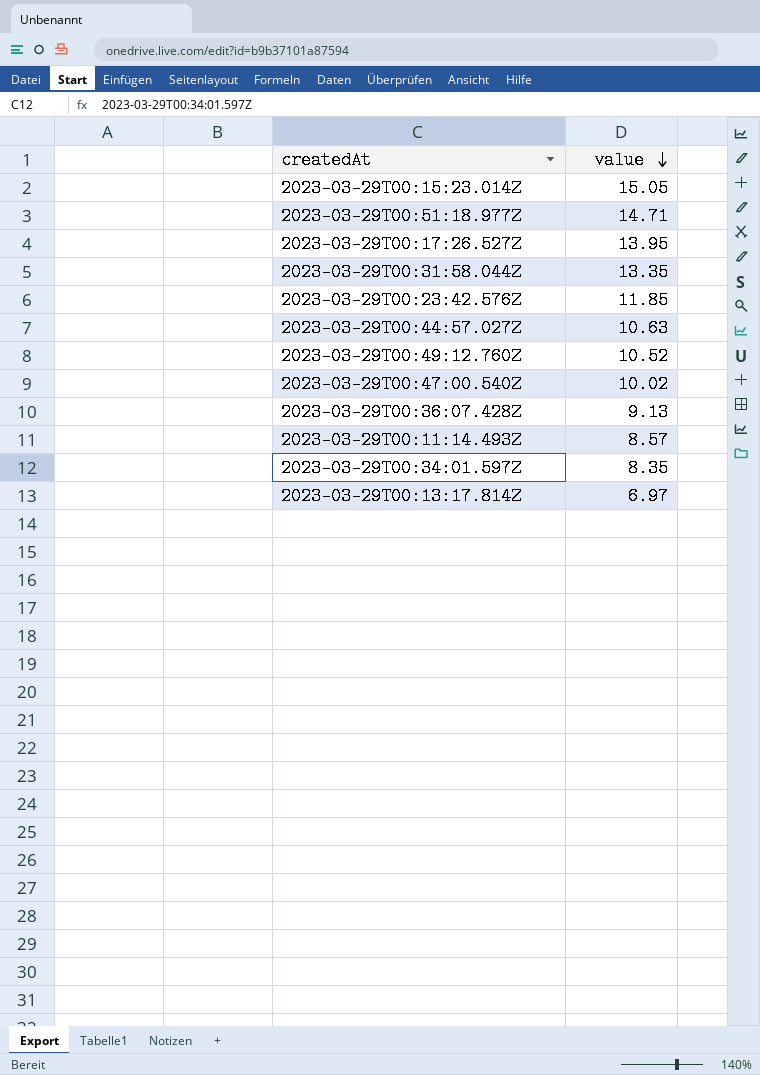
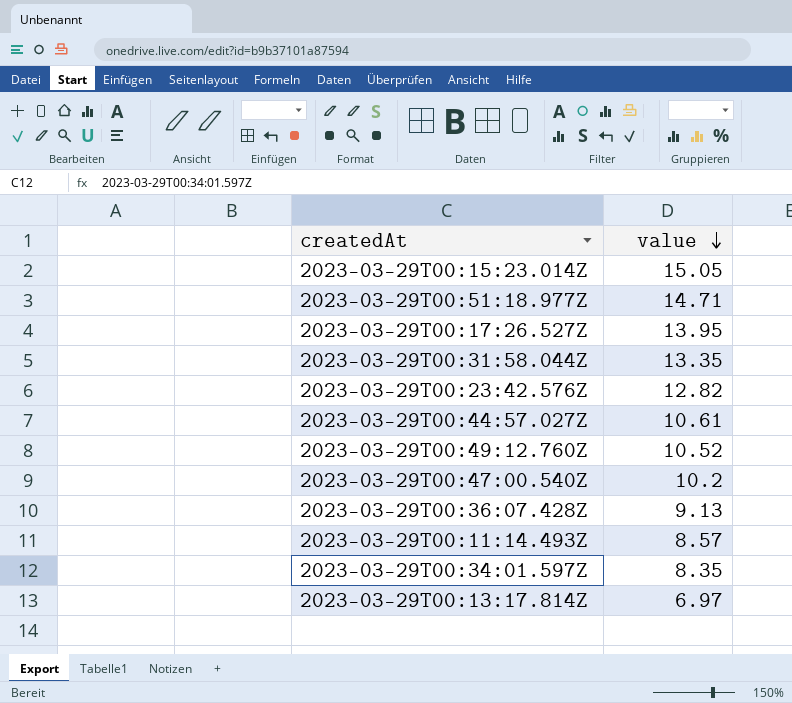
2023-03-29T00:23:42.576Z | value: 11.85 -> 12.82
2023-03-29T00:44:57.027Z | value: 10.63 -> 10.61
2023-03-29T00:47:00.540Z | value: 10.02 -> 10.2

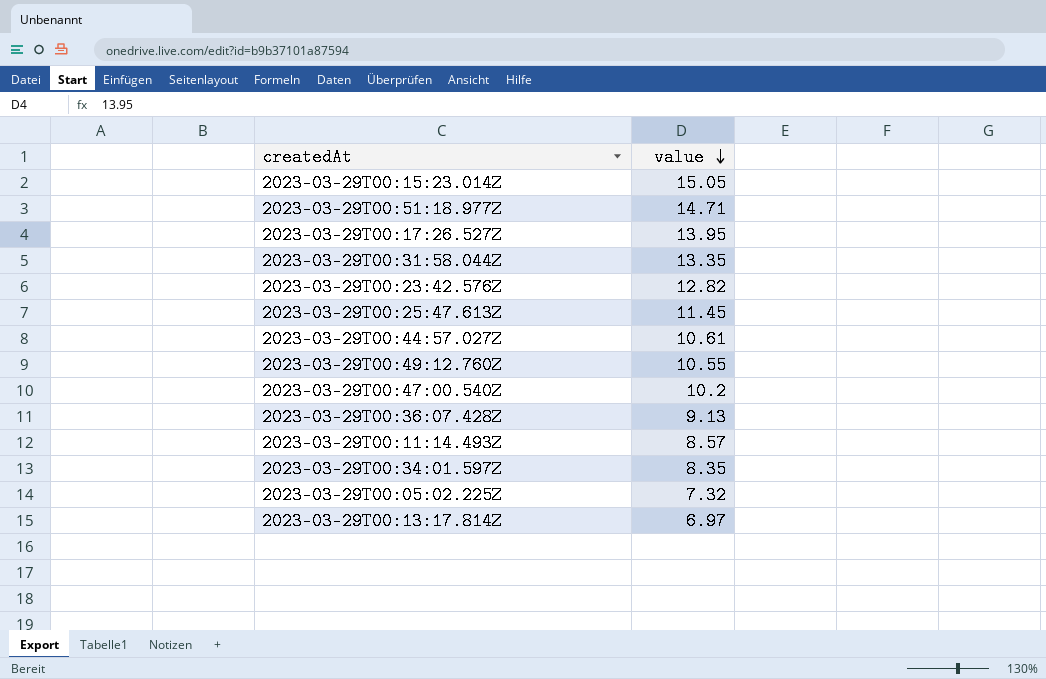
row 2023-03-29T00:25:47.613Z: none -> 11.45
2023-03-29T00:49:12.760Z | value: 10.52 -> 10.55
row 2023-03-29T00:05:02.225Z: none -> 7.32

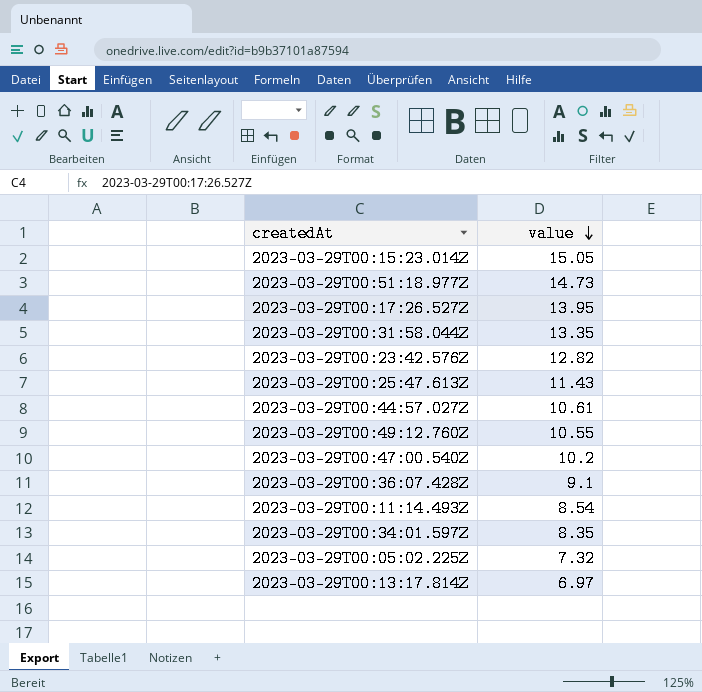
2023-03-29T00:51:18.977Z | value: 14.71 -> 14.73
2023-03-29T00:25:47.613Z | value: 11.45 -> 11.43
2023-03-29T00:36:07.428Z | value: 9.13 -> 9.1
2023-03-29T00:11:14.493Z | value: 8.57 -> 8.54

